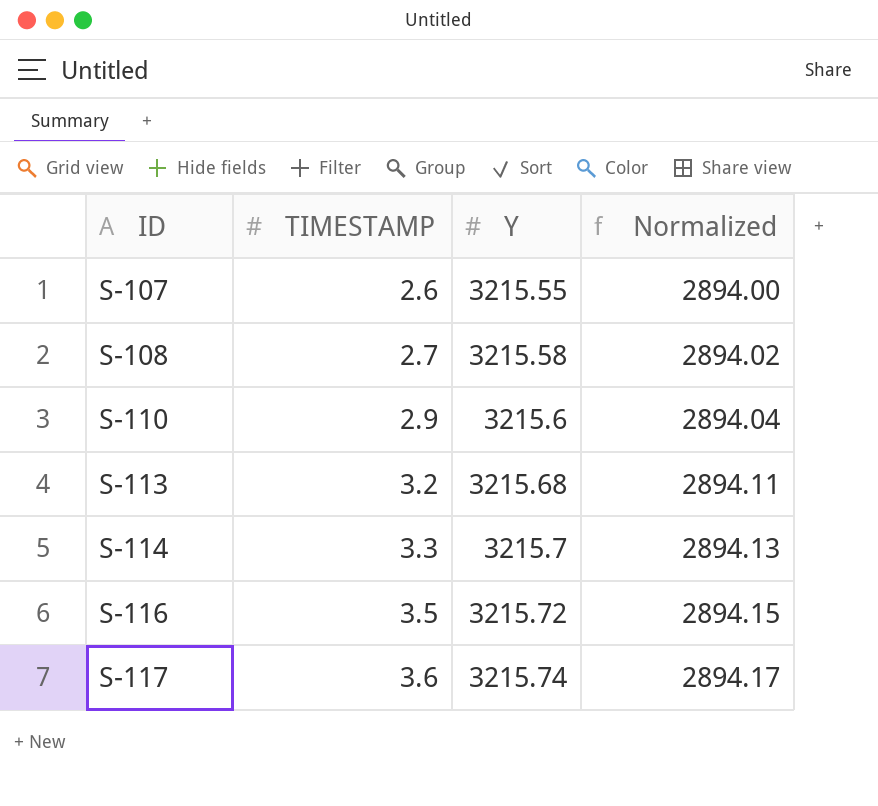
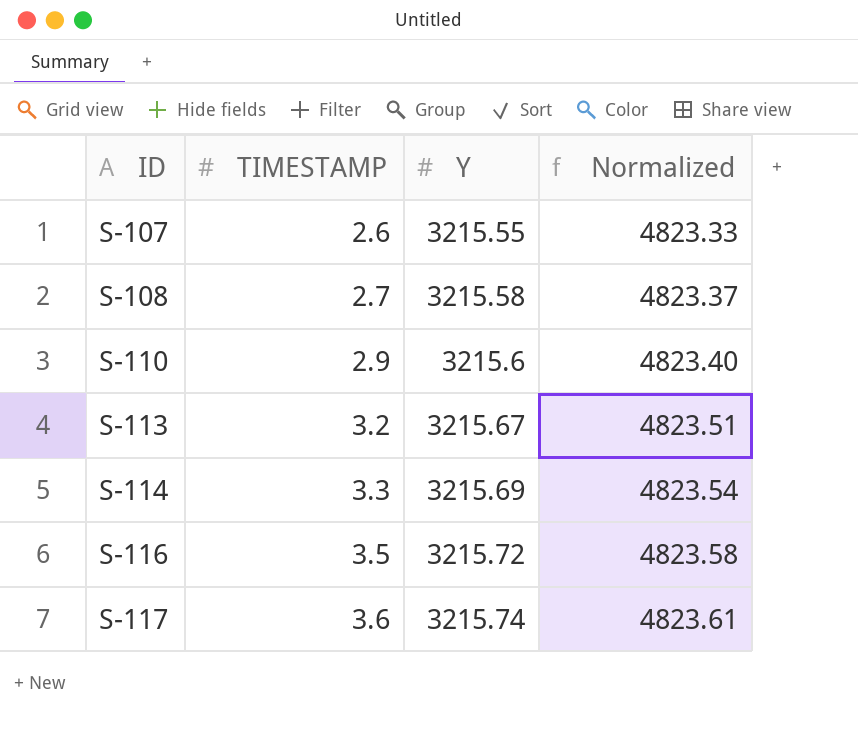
column Normalized | formula: [Y] * 0.9 -> [Y] * 1.5
S-113 | Y: 3215.68 -> 3215.67
S-114 | Y: 3215.7 -> 3215.69

